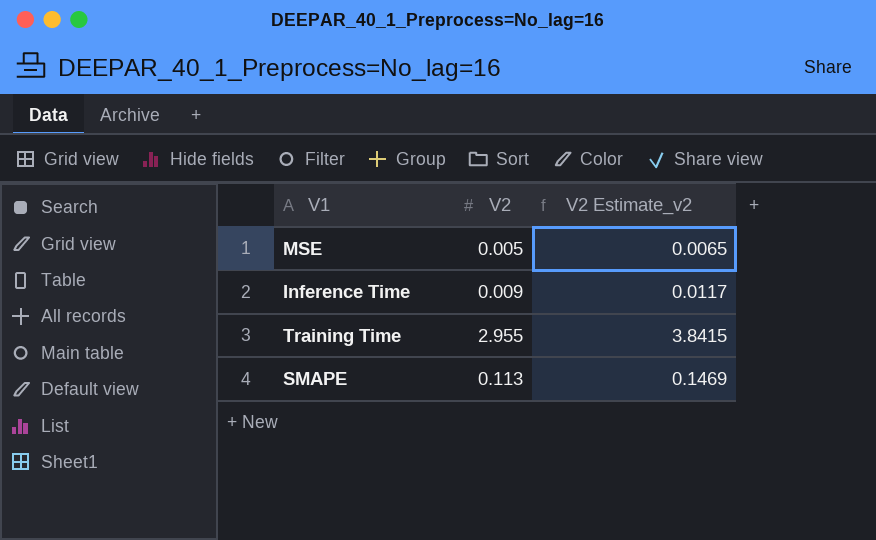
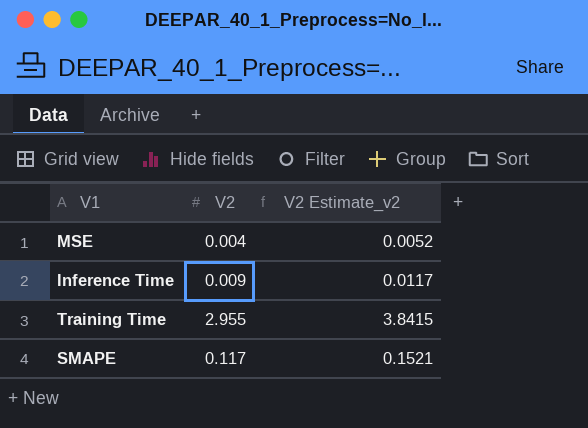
MSE | V2: 0.005 -> 0.004
MSE | V2 Estimate_v2: 0.0065 -> 0.0052
SMAPE | V2: 0.113 -> 0.117
SMAPE | V2 Estimate_v2: 0.1469 -> 0.1521

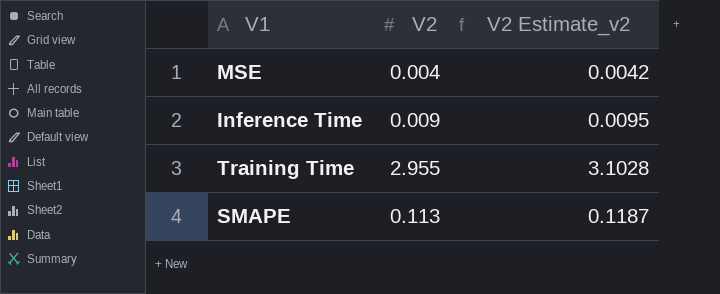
column V2 Estimate_v2 | formula: [V2] * 1.3 -> [V2] * 1.05
SMAPE | V2: 0.117 -> 0.113

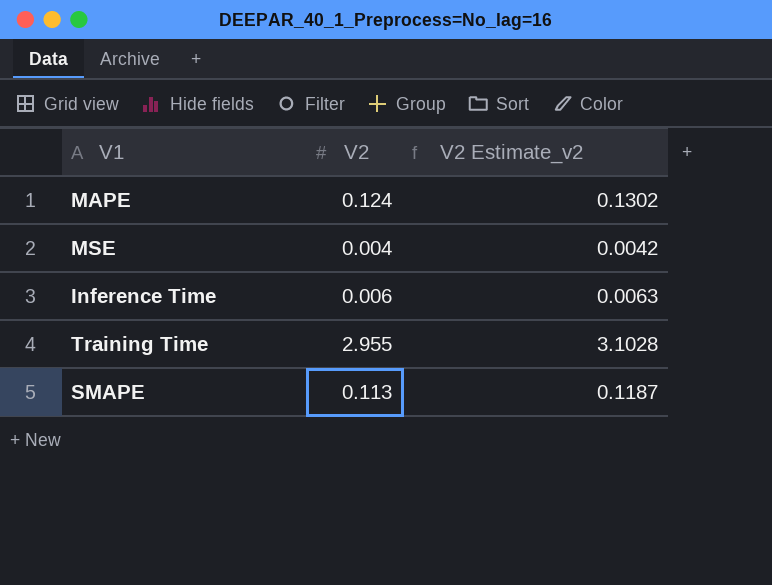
row MAPE: none -> 0.124 | 0.1302
Inference Time | V2: 0.009 -> 0.006
Inference Time | V2 Estimate_v2: 0.0095 -> 0.0063

